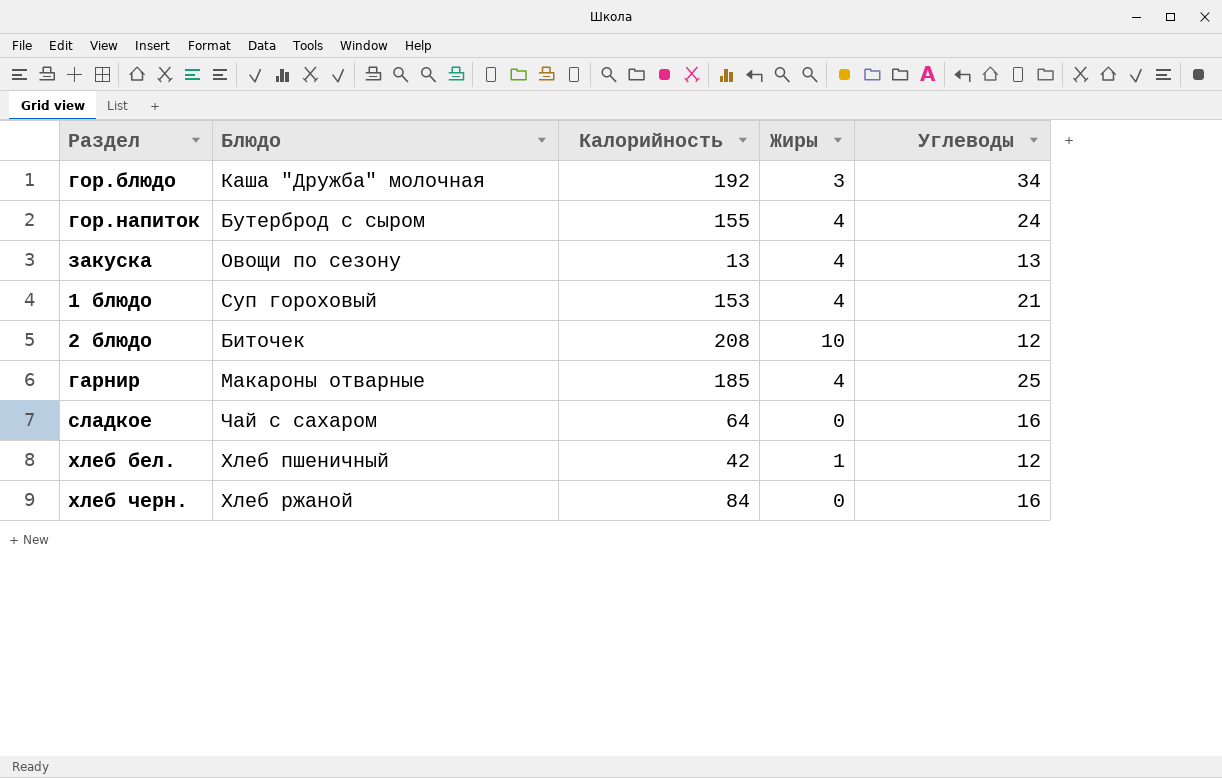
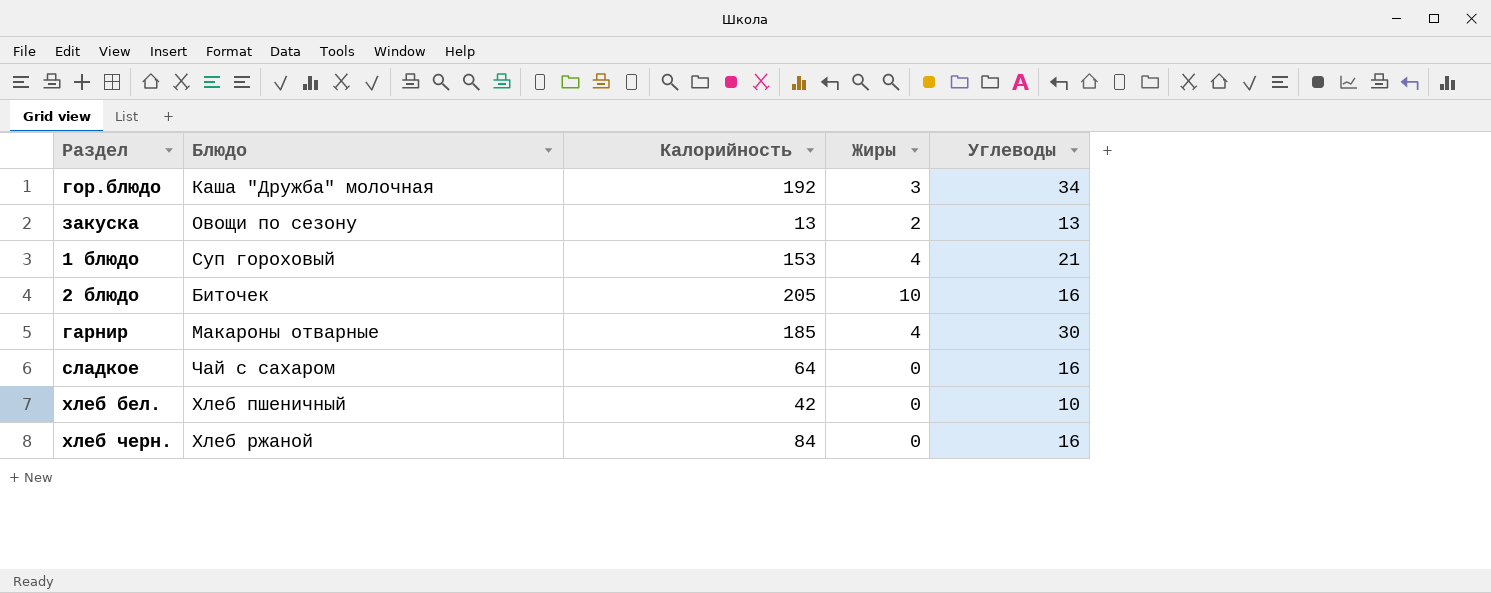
row гор.напиток: Бутерброд с сыром | 155 | 4 | 24 -> none
закуска | Жиры: 4 -> 2
2 блюдо | Калорийность: 208 -> 205
2 блюдо | Углеводы: 12 -> 16
гарнир | Углеводы: 25 -> 30
хлеб бел. | Жиры: 1 -> 0
хлеб бел. | Углеводы: 12 -> 10

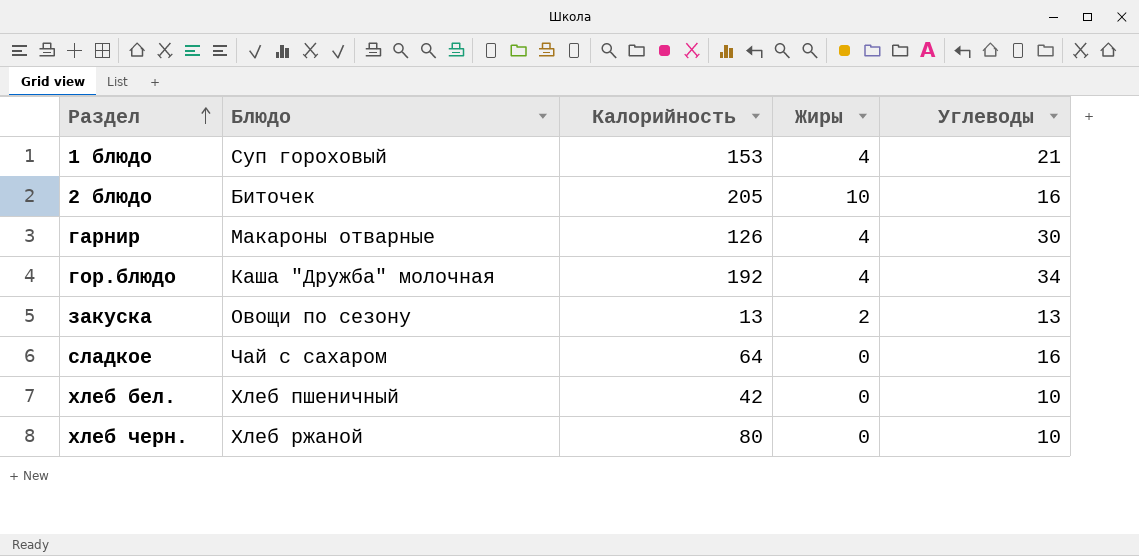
row order: none -> Раздел ascending
гарнир | Калорийность: 185 -> 126
гор.блюдо | Жиры: 3 -> 4
хлеб черн. | Калорийность: 84 -> 80
хлеб черн. | Углеводы: 16 -> 10

